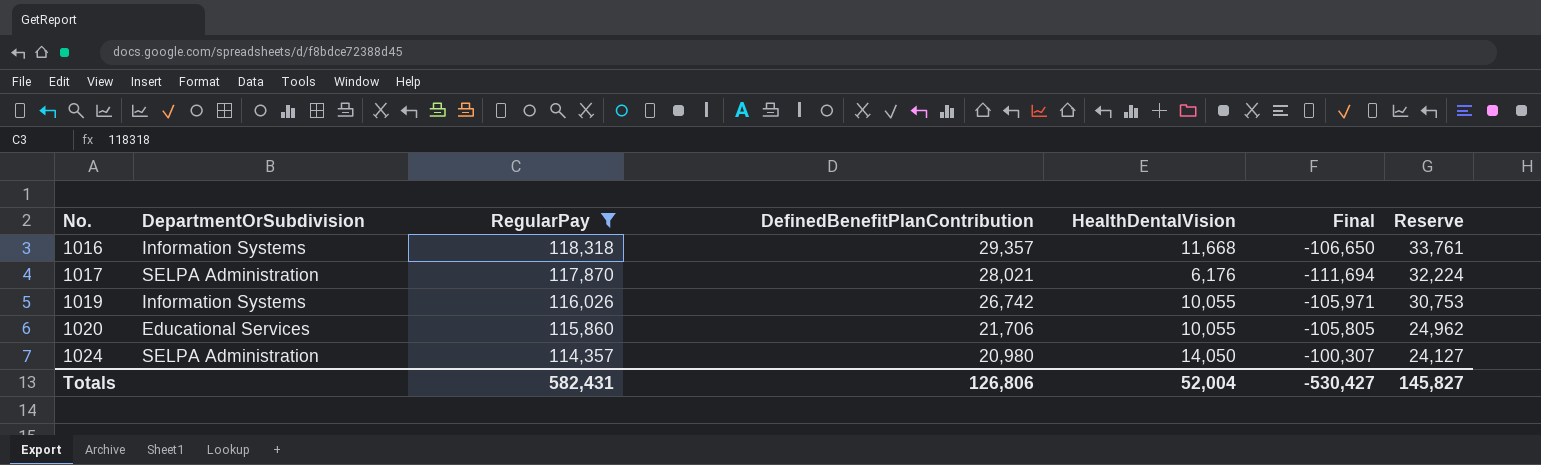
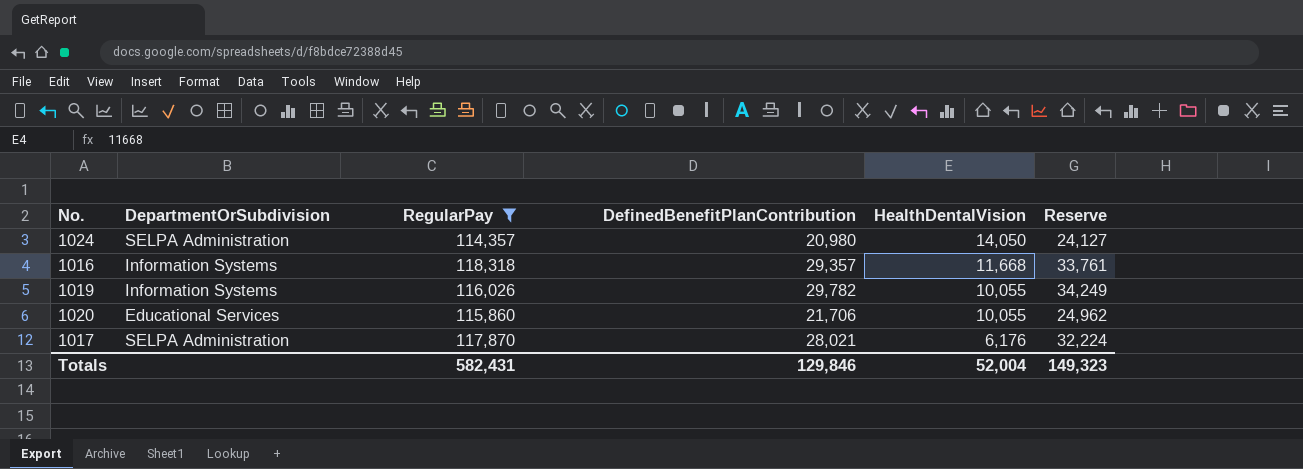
row order: No. ascending -> HealthDentalVision descending
column Final | formula: [HealthDentalVision] - [RegularPay] -> none
1019 | DefinedBenefitPlanContribution: 26,742 -> 29,782
1019 | Reserve: 30,753 -> 34,249
Totals | DefinedBenefitPlanContribution: 126,806 -> 129,846
Totals | Reserve: 145,827 -> 149,323

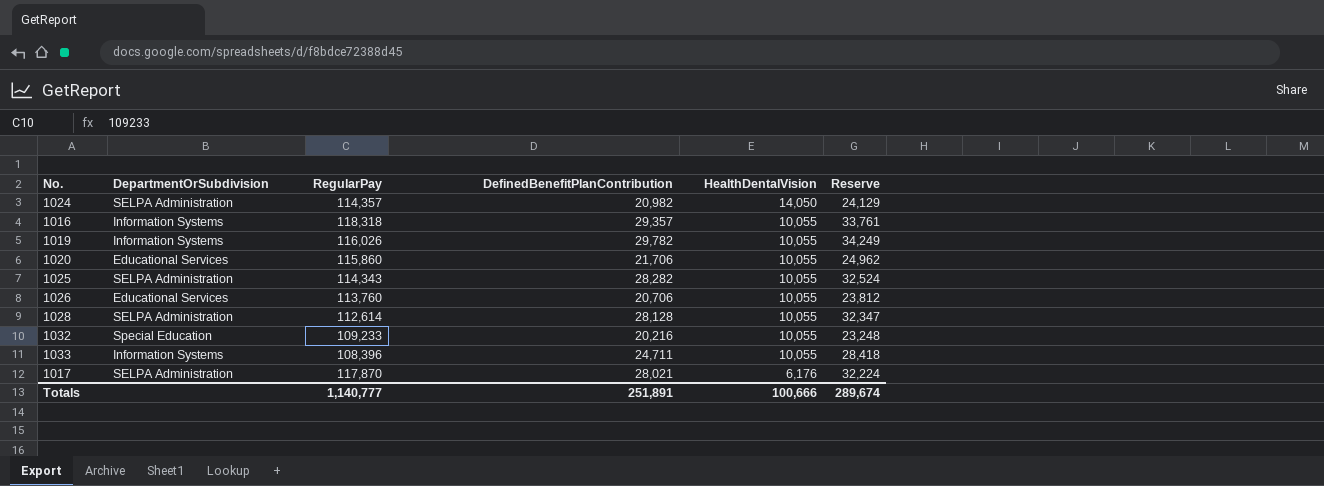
filter: RegularPay >= 114,357 -> none
1024 | DefinedBenefitPlanContribution: 20,980 -> 20,982
1024 | Reserve: 24,127 -> 24,129
1016 | HealthDentalVision: 11,668 -> 10,055
Totals | RegularPay: 582,431 -> 1,140,777
Totals | DefinedBenefitPlanContribution: 129,846 -> 251,891
Totals | HealthDentalVision: 52,004 -> 100,666
Totals | Reserve: 149,323 -> 289,674

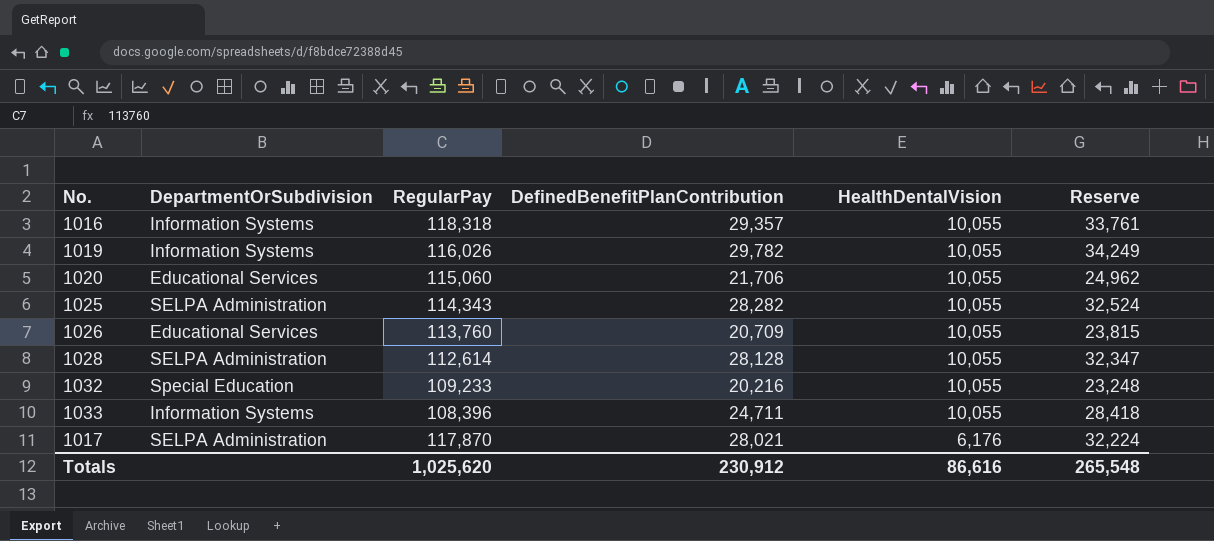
row 1024: SELPA Administration | 114,357 | 20,982 | 14,050 | 24,129 -> none
1020 | RegularPay: 115,860 -> 115,060
1026 | DefinedBenefitPlanContribution: 20,706 -> 20,709
1026 | Reserve: 23,812 -> 23,815
Totals | RegularPay: 1,140,777 -> 1,025,620
Totals | DefinedBenefitPlanContribution: 251,891 -> 230,912
Totals | HealthDentalVision: 100,666 -> 86,616
Totals | Reserve: 289,674 -> 265,548

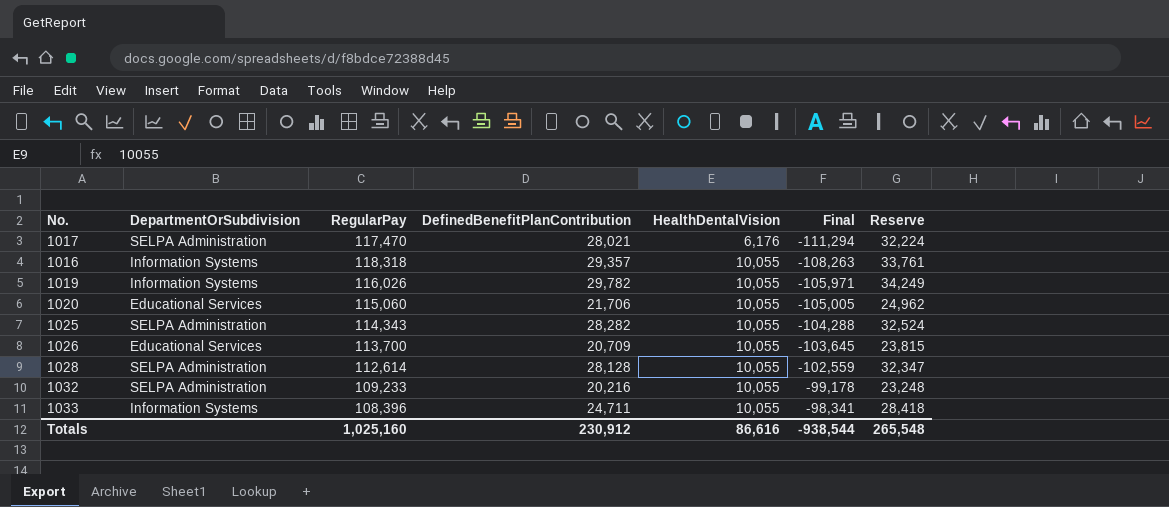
row order: HealthDentalVision descending -> HealthDentalVision ascending
column Final | formula: none -> [HealthDentalVision] - [RegularPay]
1017 | RegularPay: 117,870 -> 117,470
1026 | RegularPay: 113,760 -> 113,700
1032 | DepartmentOrSubdivision: Special Education -> SELPA Administration
Totals | RegularPay: 1,025,620 -> 1,025,160

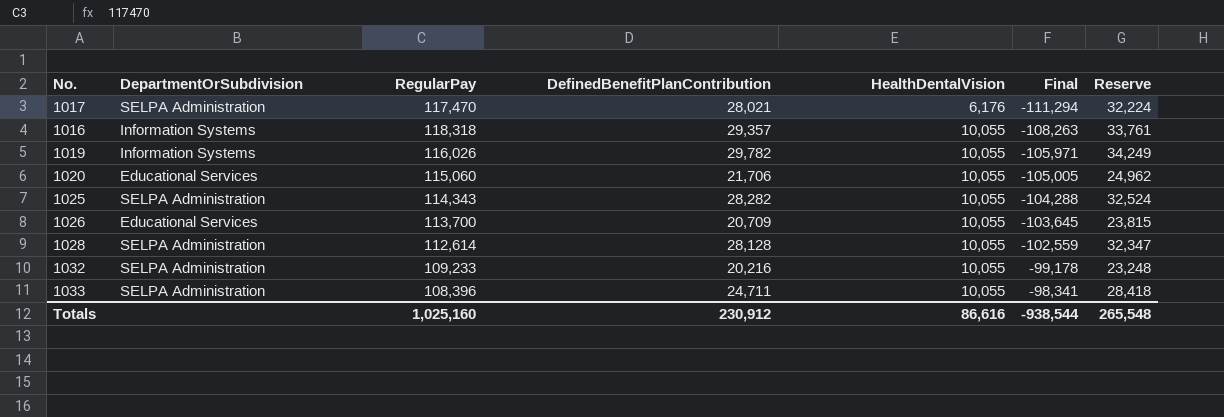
1033 | DepartmentOrSubdivision: Information Systems -> SELPA Administration

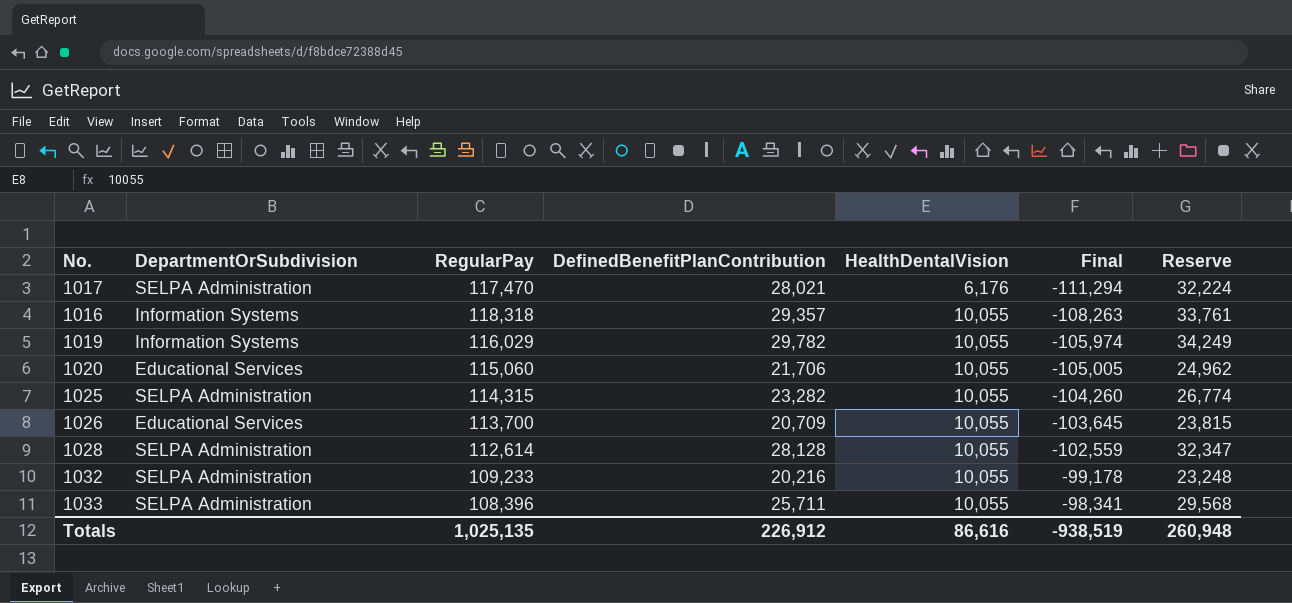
1019 | RegularPay: 116,026 -> 116,029
1019 | Final: -105,971 -> -105,974
1025 | RegularPay: 114,343 -> 114,315
1025 | DefinedBenefitPlanContribution: 28,282 -> 23,282
1025 | Final: -104,288 -> -104,260
1025 | Reserve: 32,524 -> 26,774
1033 | DefinedBenefitPlanContribution: 24,711 -> 25,711
1033 | Reserve: 28,418 -> 29,568
Totals | RegularPay: 1,025,160 -> 1,025,135
Totals | DefinedBenefitPlanContribution: 230,912 -> 226,912
Totals | Final: -938,544 -> -938,519
Totals | Reserve: 265,548 -> 260,948

